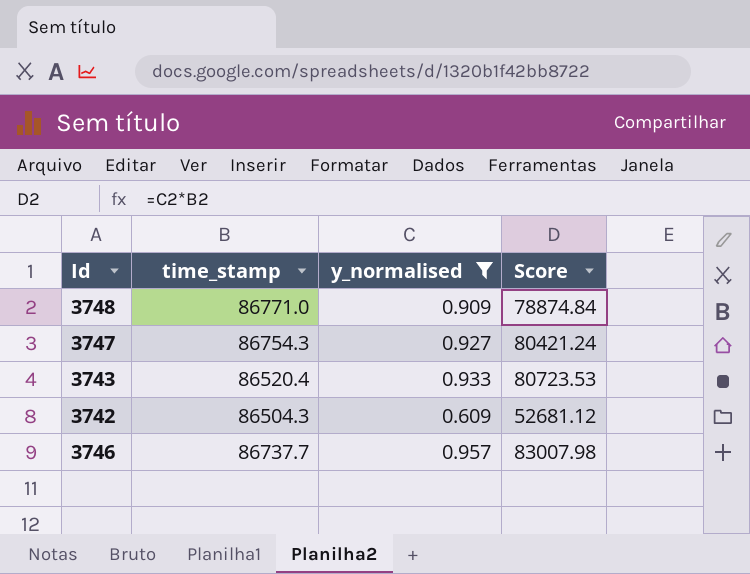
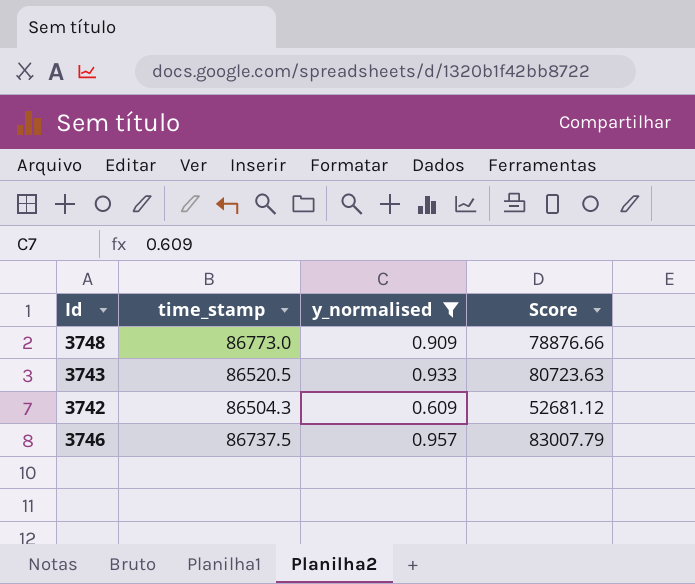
row 3747: 86754.3 | 0.927 | 80421.24 -> none
3748 | time_stamp: 86771.0 -> 86773.0
3748 | Score: 78874.84 -> 78876.66
3743 | time_stamp: 86520.4 -> 86520.5
3743 | Score: 80723.53 -> 80723.63
3746 | time_stamp: 86737.7 -> 86737.5
3746 | Score: 83007.98 -> 83007.79

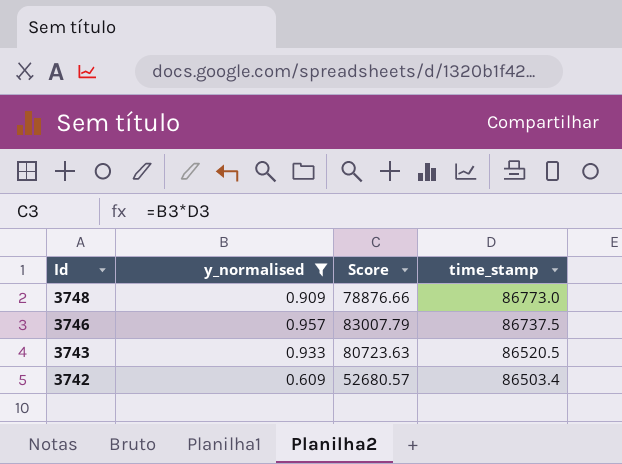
row order: none -> Id descending
column time_stamp | position: 2 -> 4
3742 | Score: 52681.12 -> 52680.57
3742 | time_stamp: 86504.3 -> 86503.4

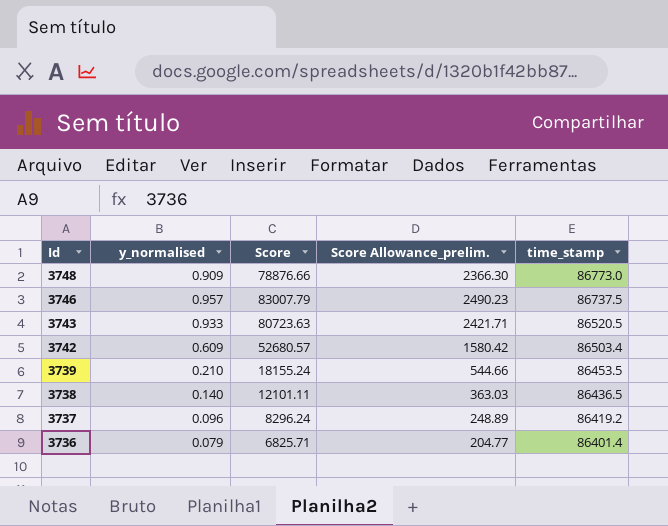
filter: y_normalised >= 0.609 -> none
column Score Allowance_prelim. | formula: none -> [Score] * 0.03

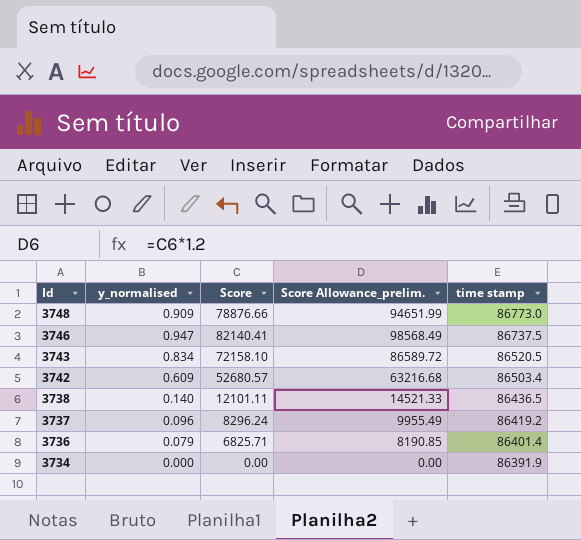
column Score Allowance_prelim. | formula: [Score] * 0.03 -> [Score] * 1.2
column name: time_stamp -> time stamp
row 3739: 0.210 | 18155.24 | 544.66 | 86453.5 -> none
3746 | y_normalised: 0.957 -> 0.947
3746 | Score: 83007.79 -> 82140.41
3743 | y_normalised: 0.933 -> 0.834
3743 | Score: 80723.63 -> 72158.10
row 3734: none -> 0.000 | 0.00 | 0.00 | 86391.9

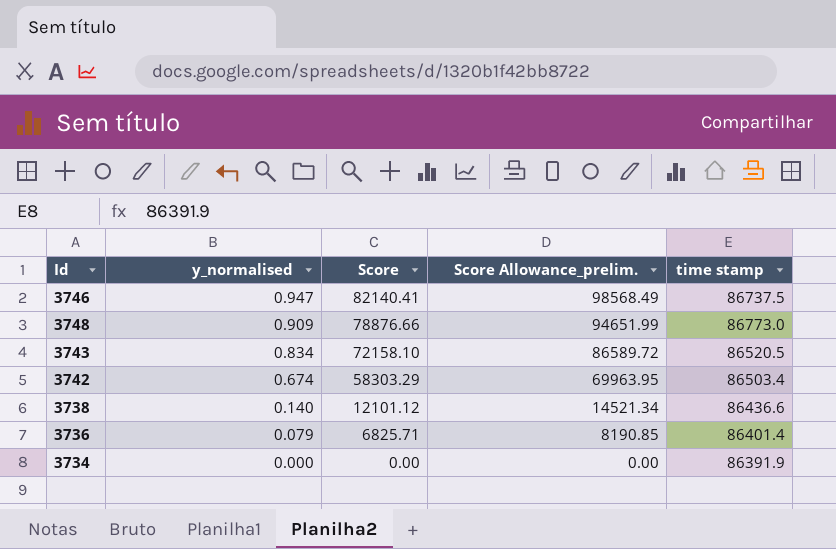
row order: Id descending -> y_normalised descending
row 3737: 0.096 | 8296.24 | 9955.49 | 86419.2 -> none
3742 | y_normalised: 0.609 -> 0.674
3742 | Score: 52680.57 -> 58303.29
3742 | Score Allowance_prelim.: 63216.68 -> 69963.95
3738 | Score: 12101.11 -> 12101.12
3738 | Score Allowance_prelim.: 14521.33 -> 14521.34
3738 | time stamp: 86436.5 -> 86436.6

